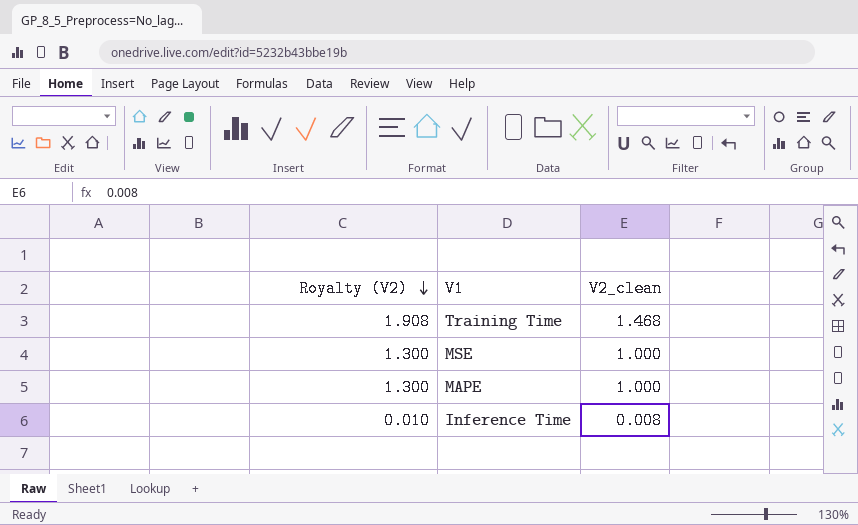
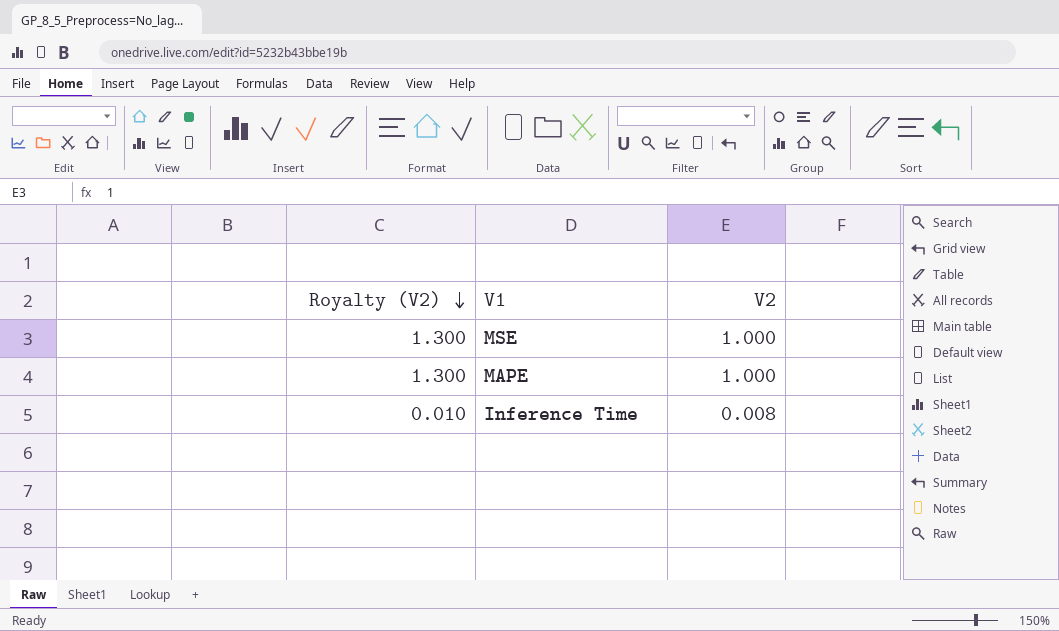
column name: V2_clean -> V2
row Training Time: 1.908 | 1.468 -> none

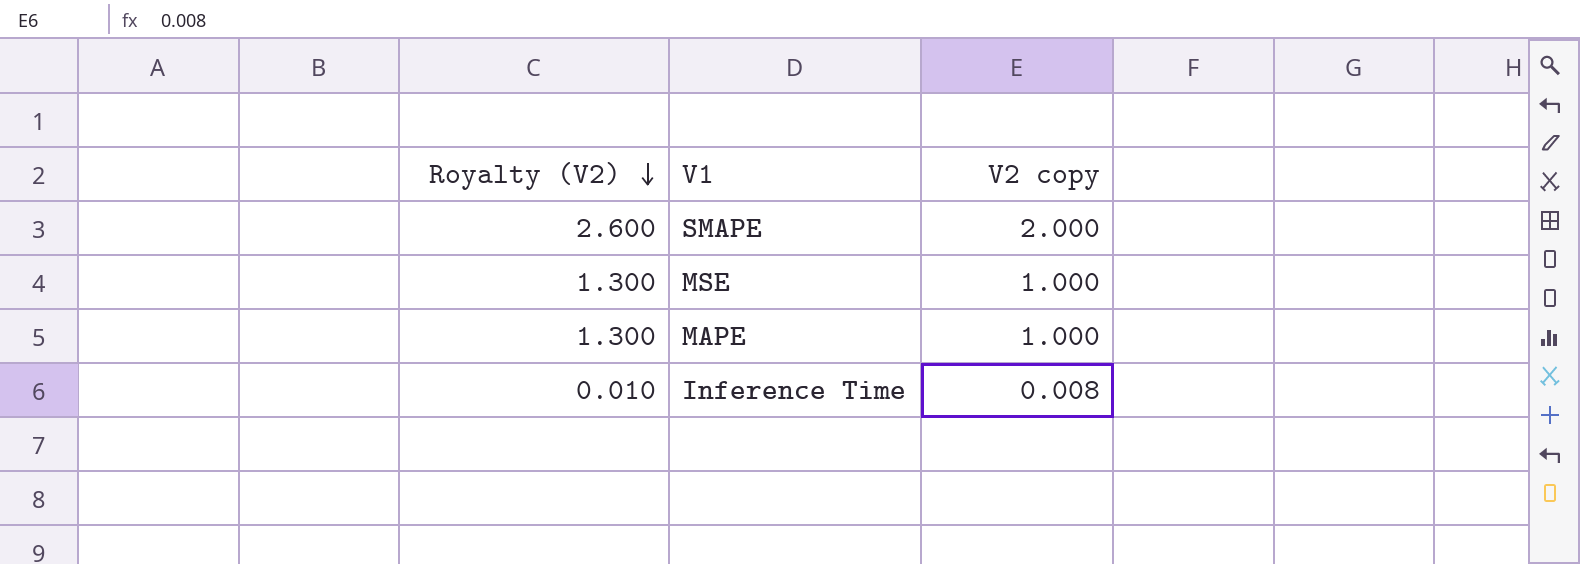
column name: V2 -> V2 copy
row SMAPE: none -> 2.600 | 2.000

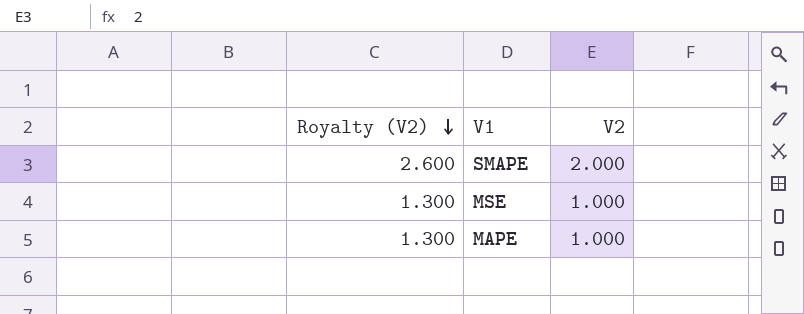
column name: V2 copy -> V2
row Inference Time: 0.010 | 0.008 -> none

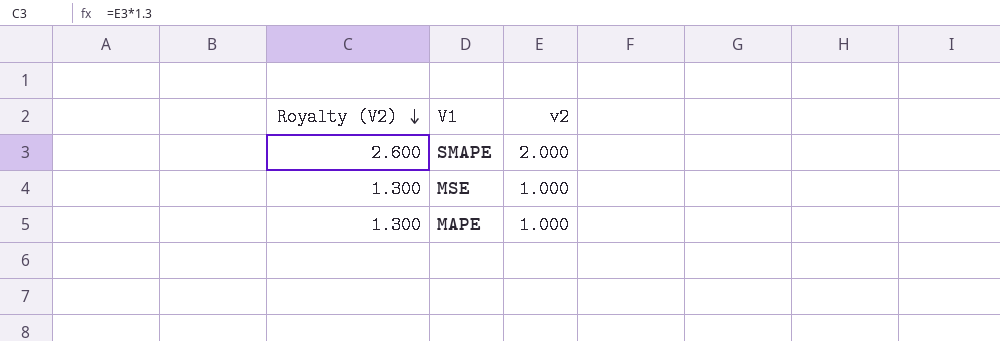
column name: V2 -> v2

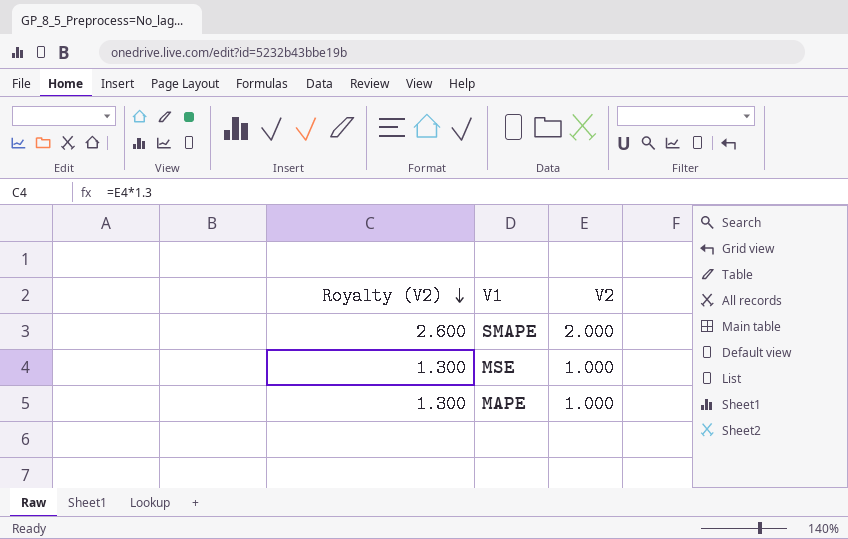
column name: v2 -> V2

